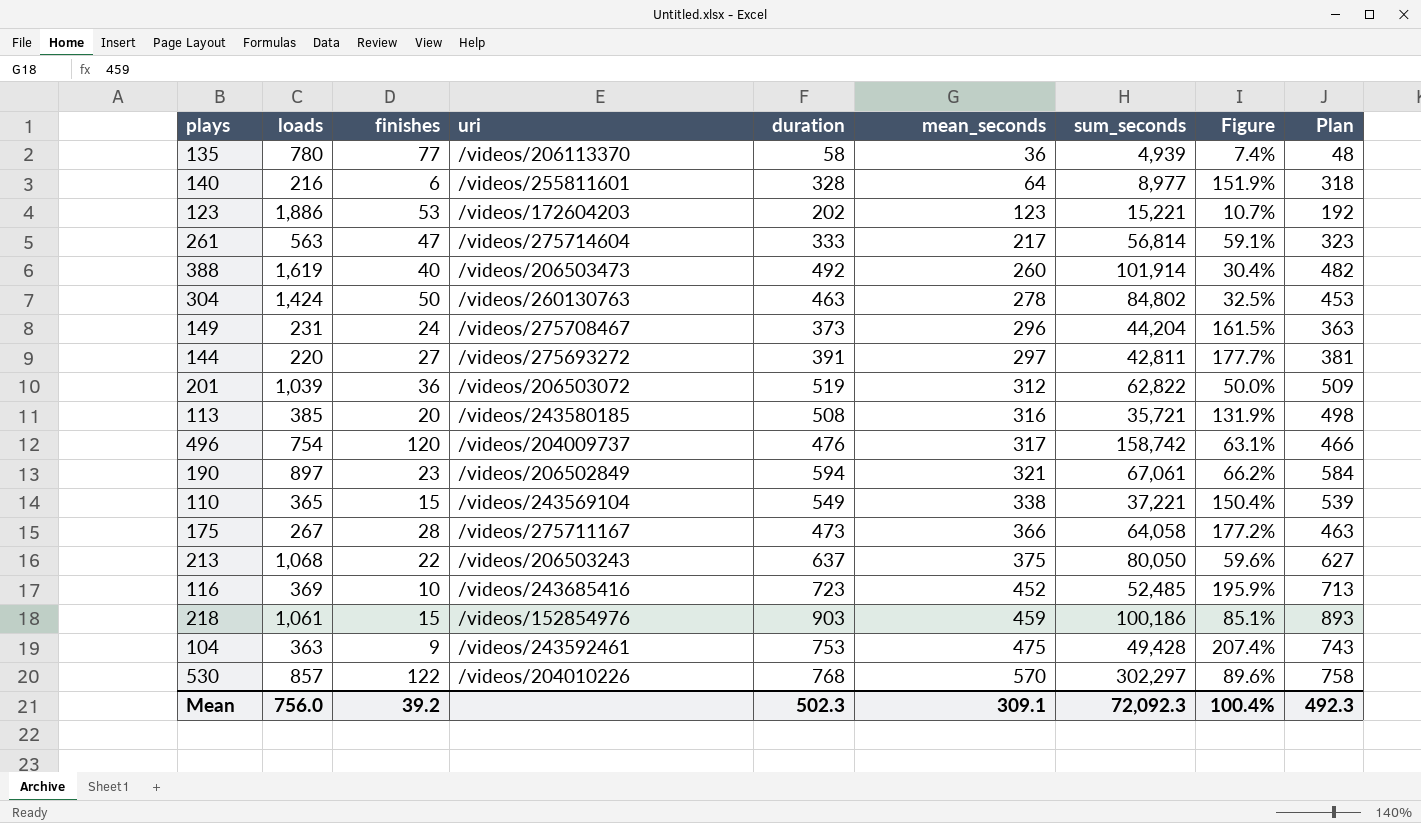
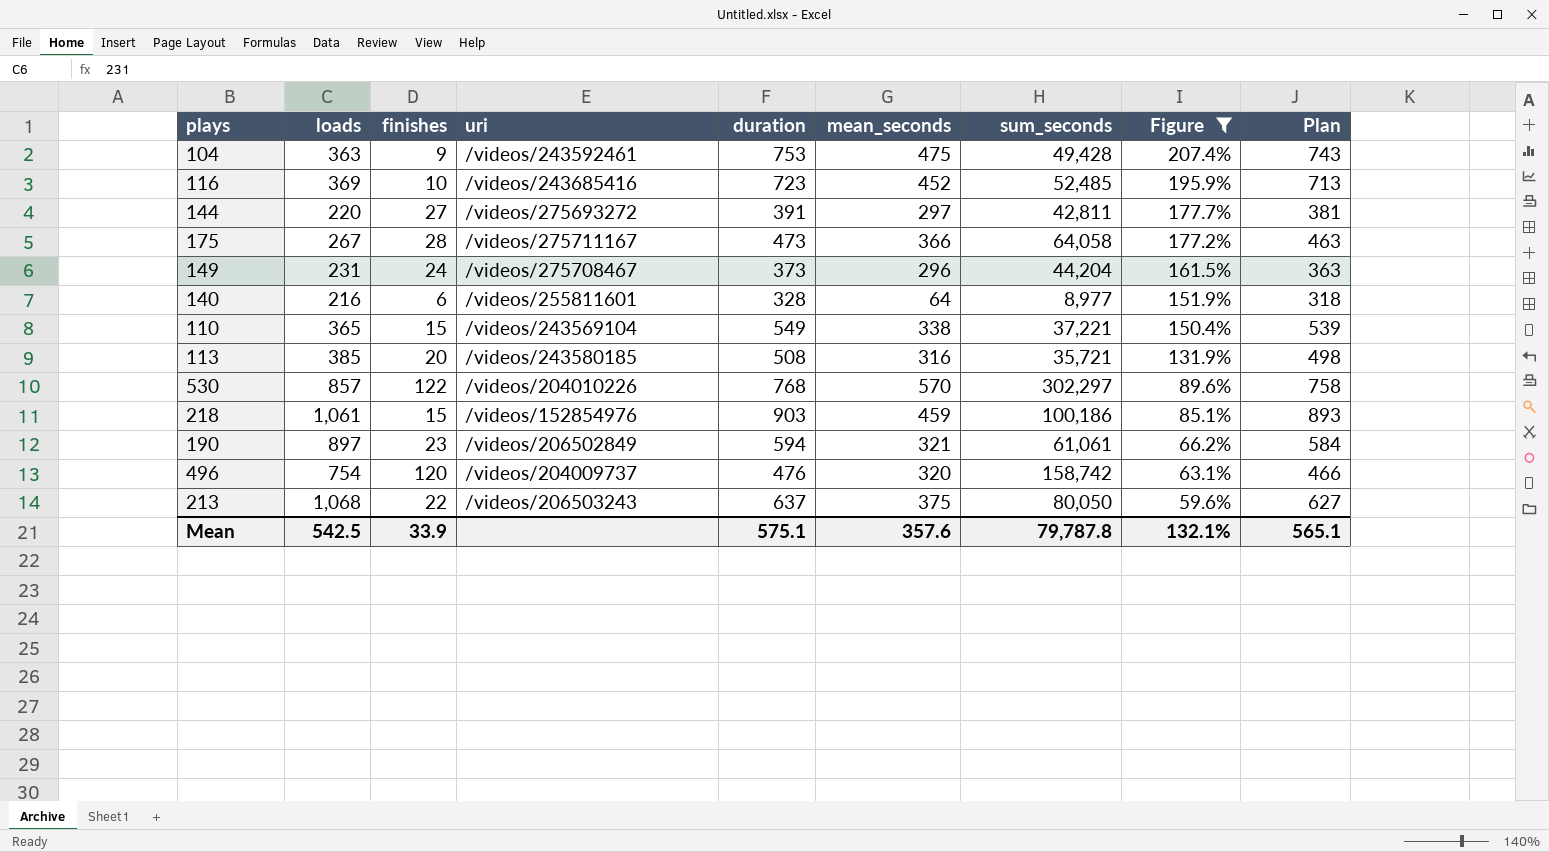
filter: none -> Figure >= 59.6%
row order: mean_seconds ascending -> Figure descending
190 | sum_seconds: 67,061 -> 61,061
496 | mean_seconds: 317 -> 320
Mean | loads: 756.0 -> 542.5
Mean | finishes: 39.2 -> 33.9
Mean | duration: 502.3 -> 575.1
Mean | mean_seconds: 309.1 -> 357.6
Mean | sum_seconds: 72,092.3 -> 79,787.8
Mean | Figure: 100.4% -> 132.1%
Mean | Plan: 492.3 -> 565.1

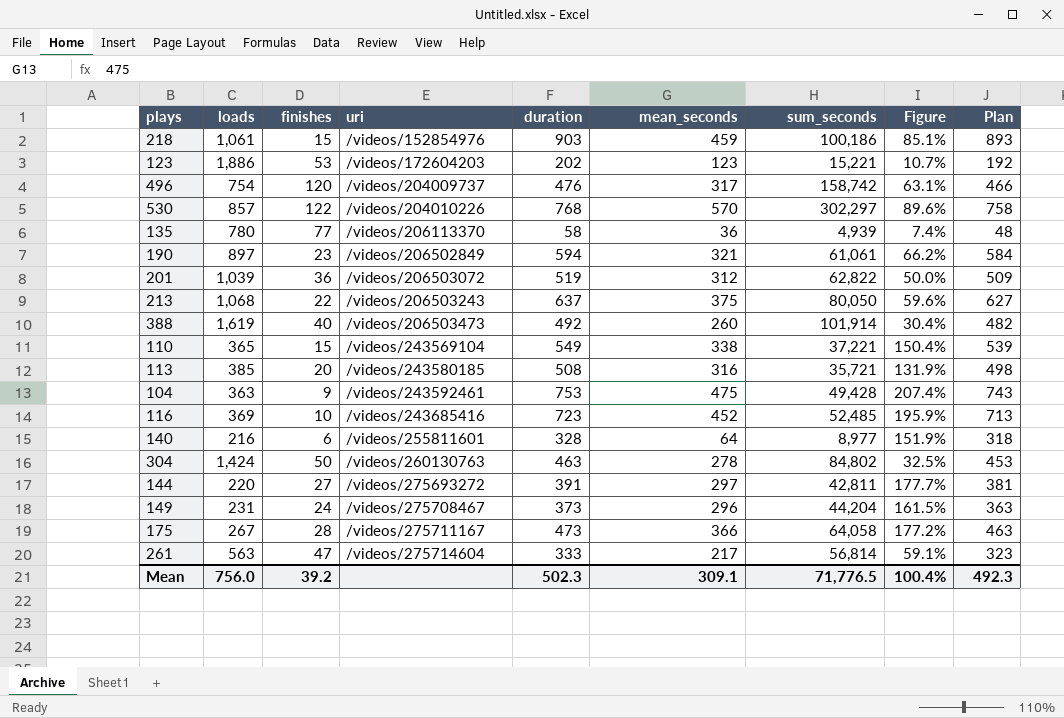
filter: Figure >= 59.6% -> none
row order: Figure descending -> uri ascending
496 | mean_seconds: 320 -> 317
Mean | loads: 542.5 -> 756.0
Mean | finishes: 33.9 -> 39.2
Mean | duration: 575.1 -> 502.3
Mean | mean_seconds: 357.6 -> 309.1
Mean | sum_seconds: 79,787.8 -> 71,776.5
Mean | Figure: 132.1% -> 100.4%
Mean | Plan: 565.1 -> 492.3

